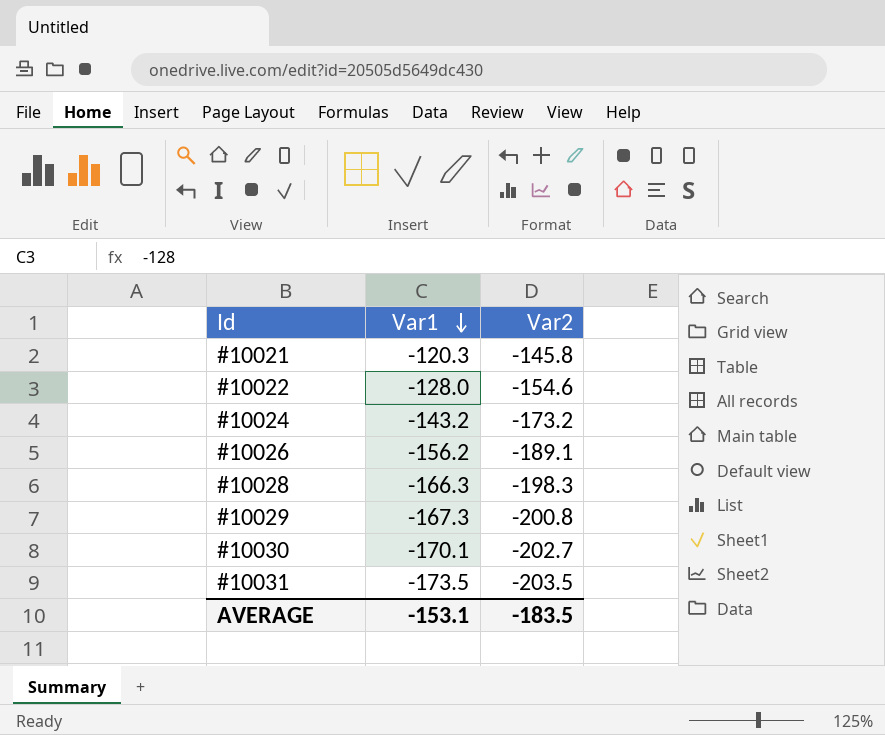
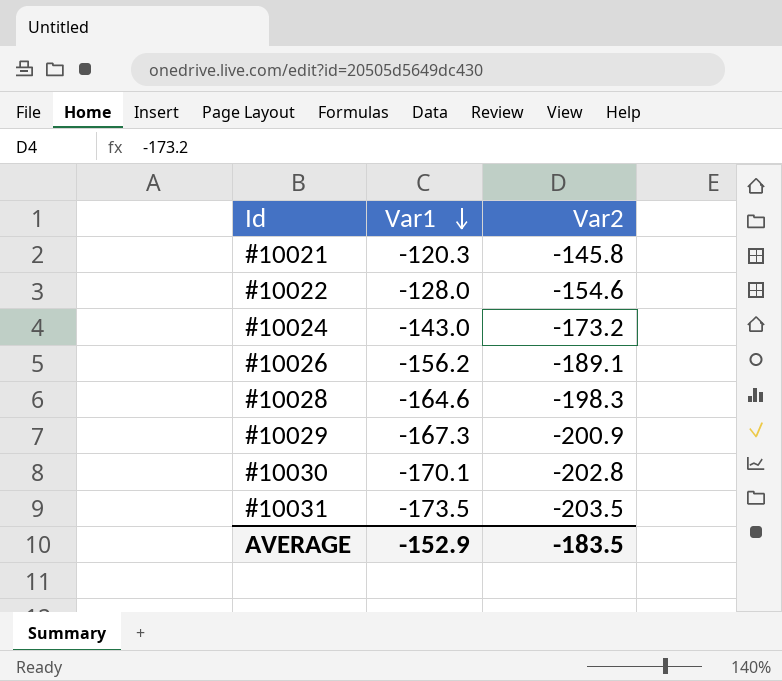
#10024 | Var1: -143.2 -> -143.0
#10028 | Var1: -166.3 -> -164.6
#10029 | Var2: -200.8 -> -200.9
#10030 | Var2: -202.7 -> -202.8
AVERAGE | Var1: -153.1 -> -152.9

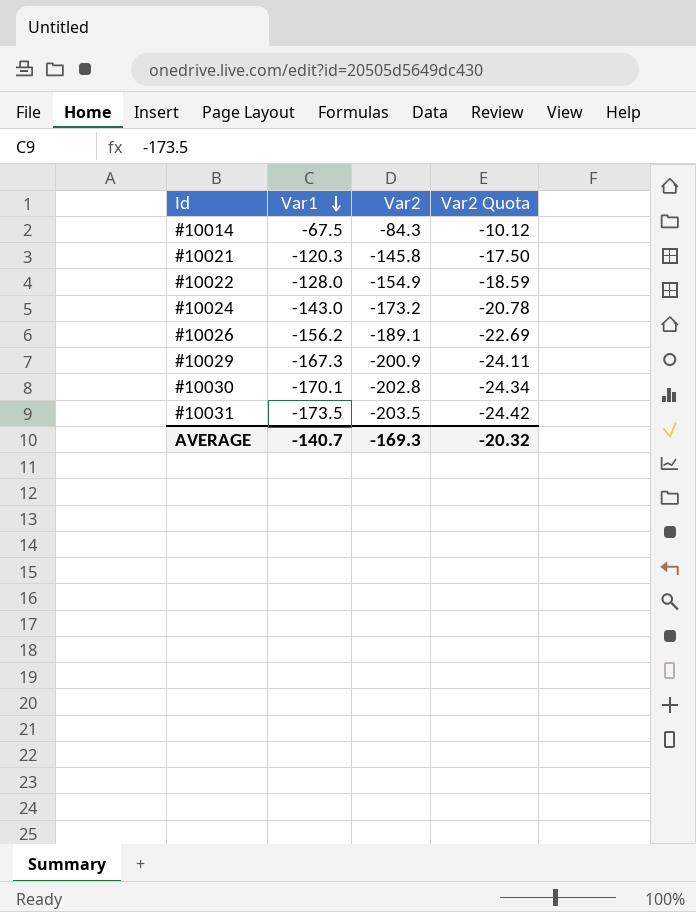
column Var2 Quota | formula: none -> [Var2] * 0.12
row #10028: -164.6 | -198.3 -> none
row #10014: none -> -67.5 | -84.3 | -10.12
#10022 | Var2: -154.6 -> -154.9
AVERAGE | Var1: -152.9 -> -140.7
AVERAGE | Var2: -183.5 -> -169.3

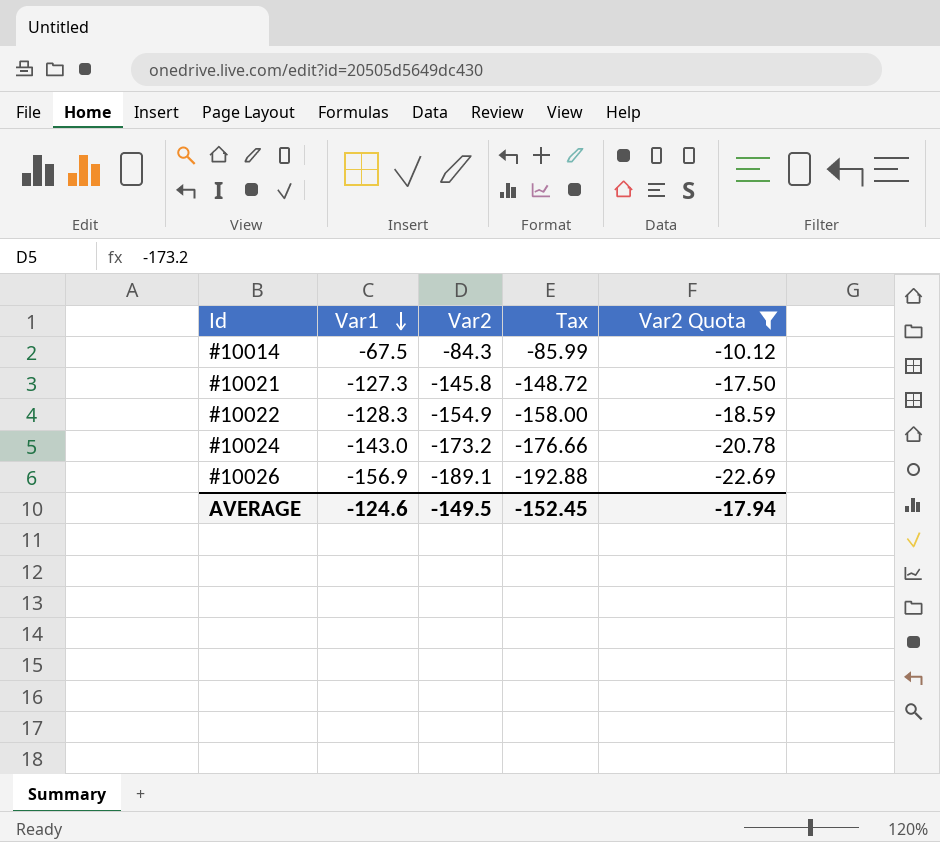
filter: none -> Var2 Quota >= -22.69
column Tax | formula: none -> [Var2] * 1.02
#10021 | Var1: -120.3 -> -127.3
#10022 | Var1: -128.0 -> -128.3
#10026 | Var1: -156.2 -> -156.9
AVERAGE | Var1: -140.7 -> -124.6
AVERAGE | Var2: -169.3 -> -149.5
AVERAGE | Var2 Quota: -20.32 -> -17.94

